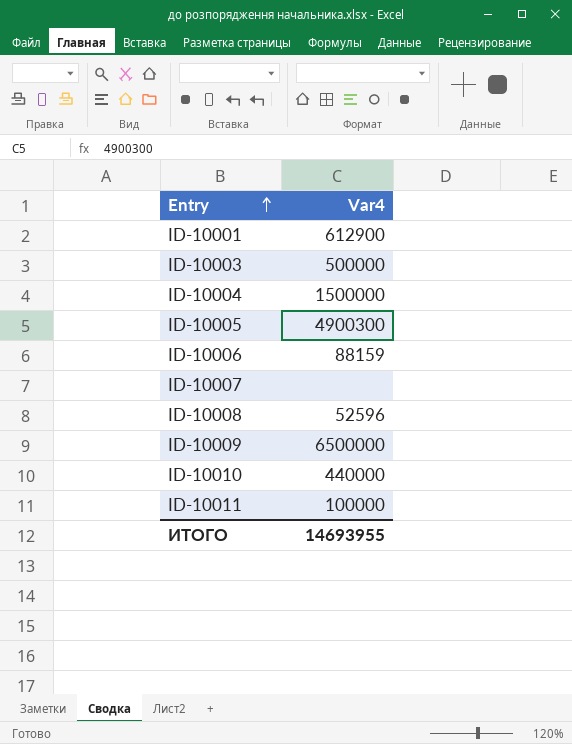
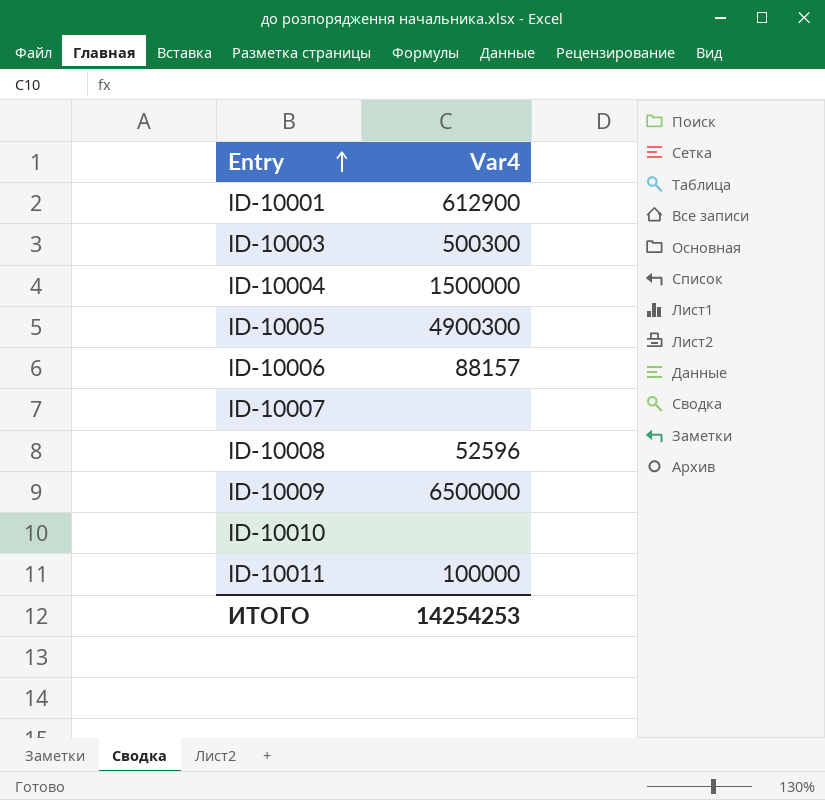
ID-10003 | Var4: 500000 -> 500300
ID-10006 | Var4: 88159 -> 88157
ID-10010 | Var4: 440000 -> none
ИТОГО | Var4: 14693955 -> 14254253

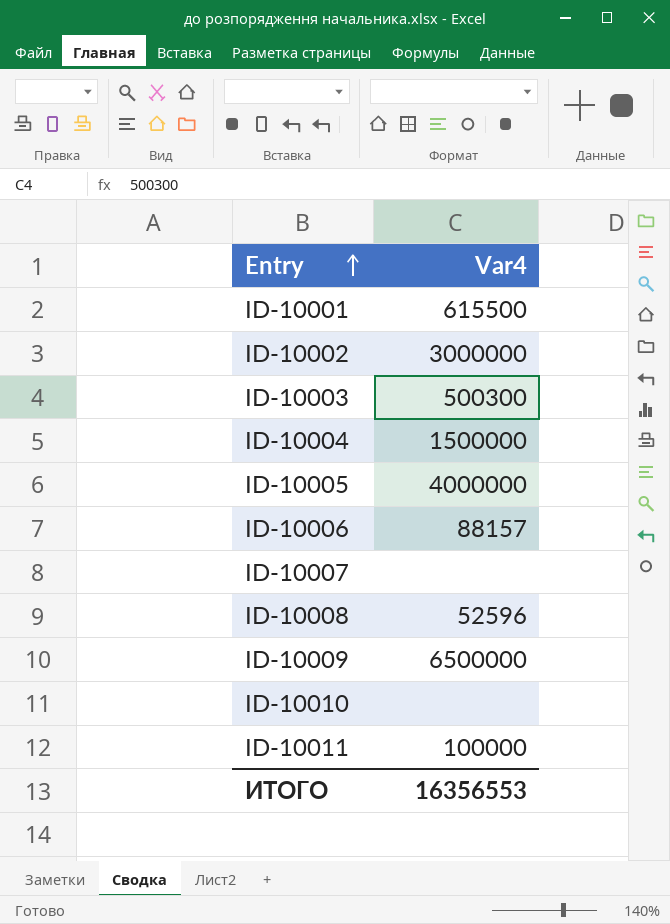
ID-10001 | Var4: 612900 -> 615500
row ID-10002: none -> 3000000
ID-10005 | Var4: 4900300 -> 4000000
ИТОГО | Var4: 14254253 -> 16356553

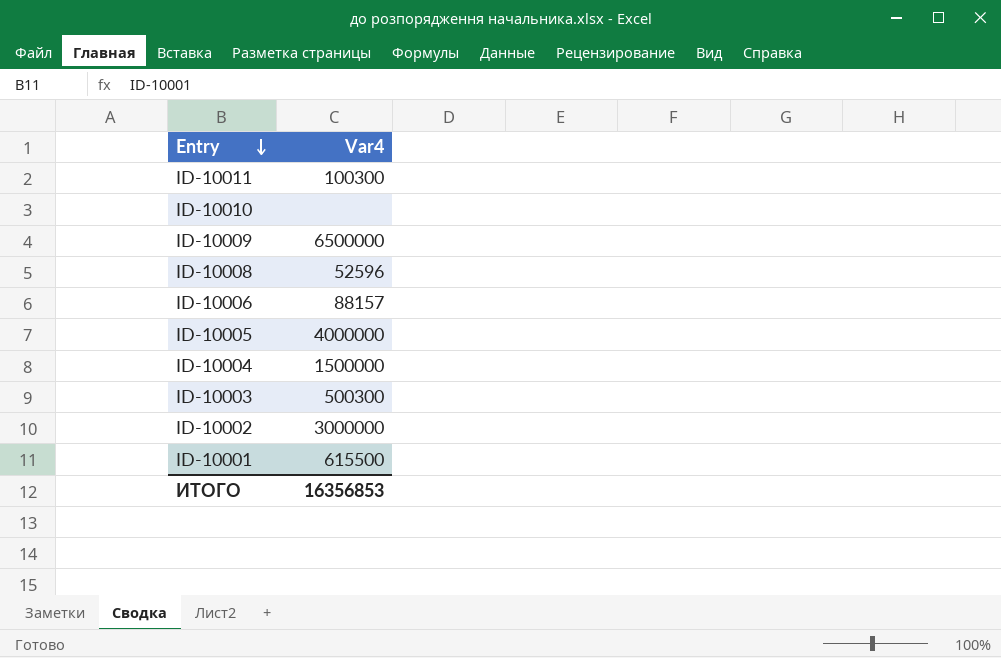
row order: Entry ascending -> Entry descending
row ID-10007: none -> none
ID-10011 | Var4: 100000 -> 100300
ИТОГО | Var4: 16356553 -> 16356853

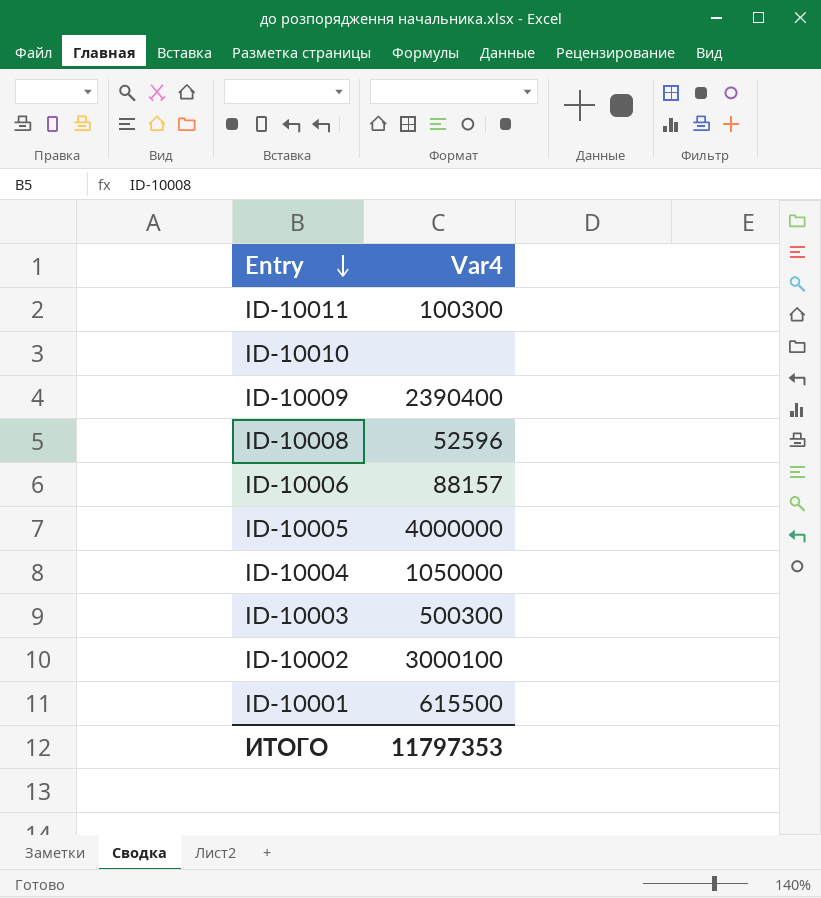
ID-10009 | Var4: 6500000 -> 2390400
ID-10004 | Var4: 1500000 -> 1050000
ID-10002 | Var4: 3000000 -> 3000100
ИТОГО | Var4: 16356853 -> 11797353

